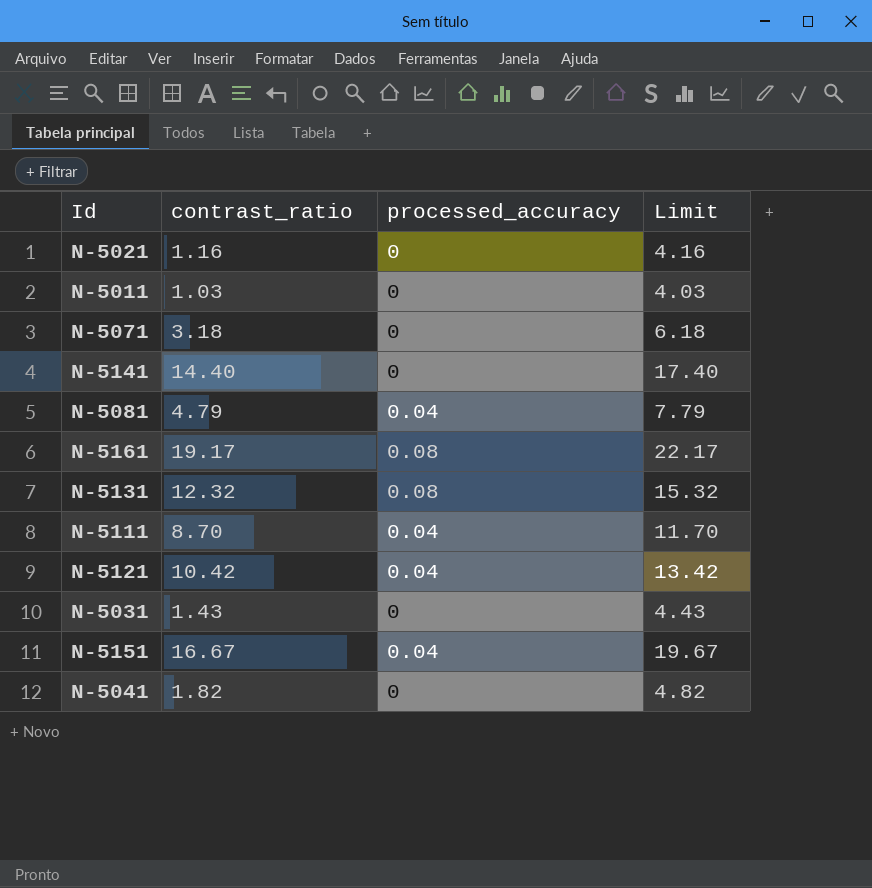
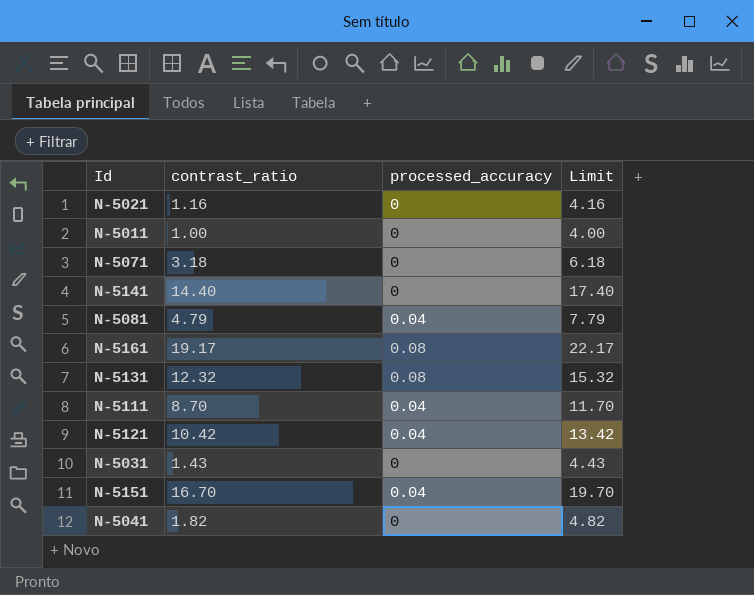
N-5011 | contrast_ratio: 1.03 -> 1.00
N-5011 | Limit: 4.03 -> 4.00
N-5151 | contrast_ratio: 16.67 -> 16.70
N-5151 | Limit: 19.67 -> 19.70

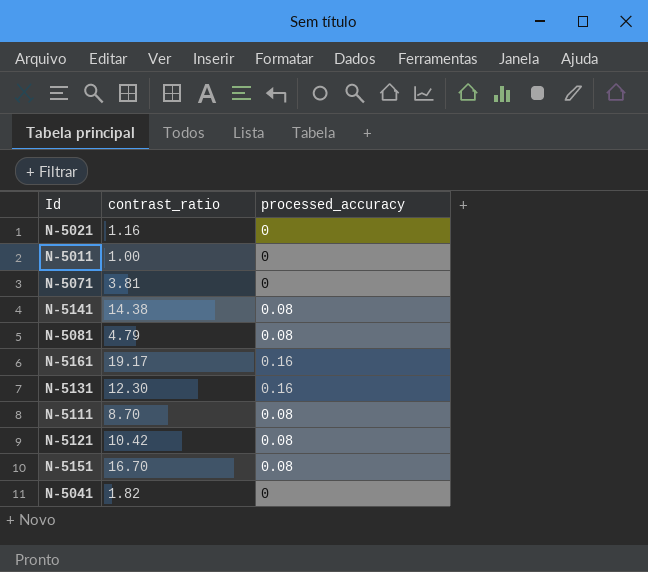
column Limit | formula: [contrast_ratio] + 3 -> none
row N-5031: 1.43 | 0 | 4.43 -> none
N-5071 | contrast_ratio: 3.18 -> 3.81
N-5141 | contrast_ratio: 14.40 -> 14.38
N-5141 | processed_accuracy: 0 -> 0.08
N-5081 | processed_accuracy: 0.04 -> 0.08
N-5161 | processed_accuracy: 0.08 -> 0.16
N-5131 | contrast_ratio: 12.32 -> 12.30
N-5131 | processed_accuracy: 0.08 -> 0.16
N-5111 | processed_accuracy: 0.04 -> 0.08
N-5121 | processed_accuracy: 0.04 -> 0.08
N-5151 | processed_accuracy: 0.04 -> 0.08

